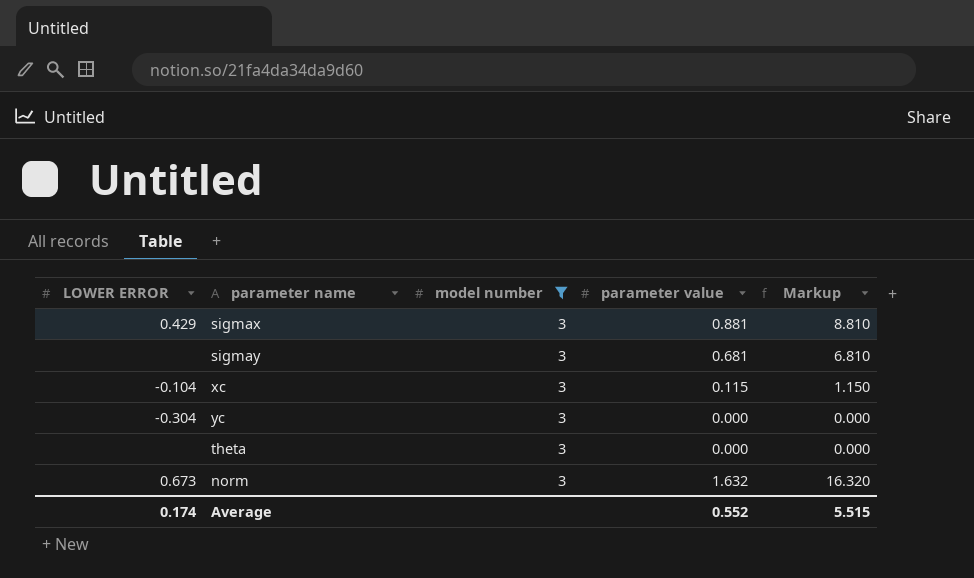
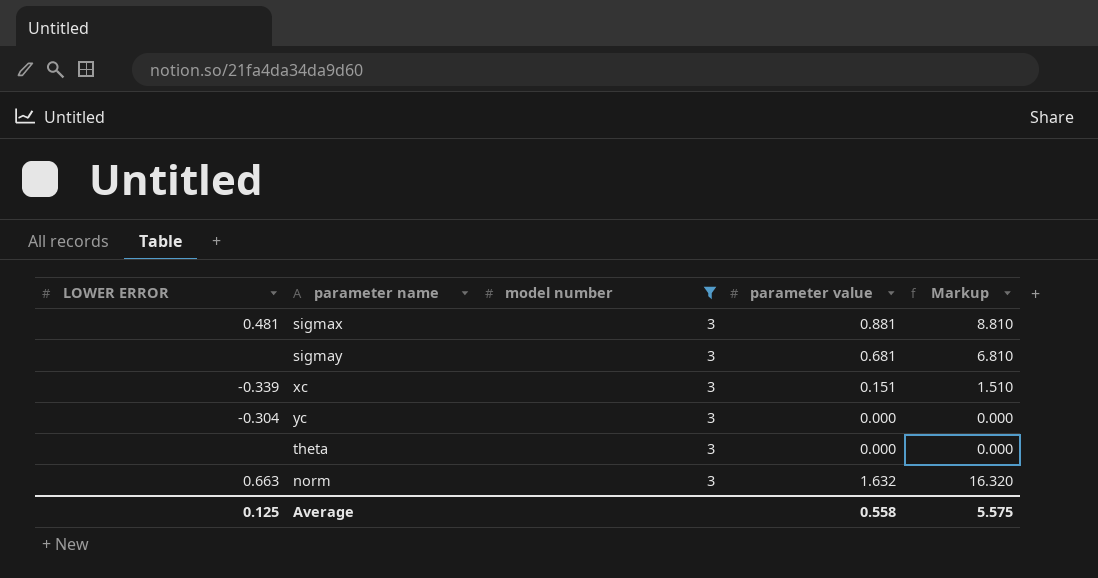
sigmax | LOWER ERROR: 0.429 -> 0.481
xc | LOWER ERROR: -0.104 -> -0.339
xc | parameter value: 0.115 -> 0.151
xc | Markup: 1.150 -> 1.510
norm | LOWER ERROR: 0.673 -> 0.663
Average | LOWER ERROR: 0.174 -> 0.125
Average | parameter value: 0.552 -> 0.558
Average | Markup: 5.515 -> 5.575

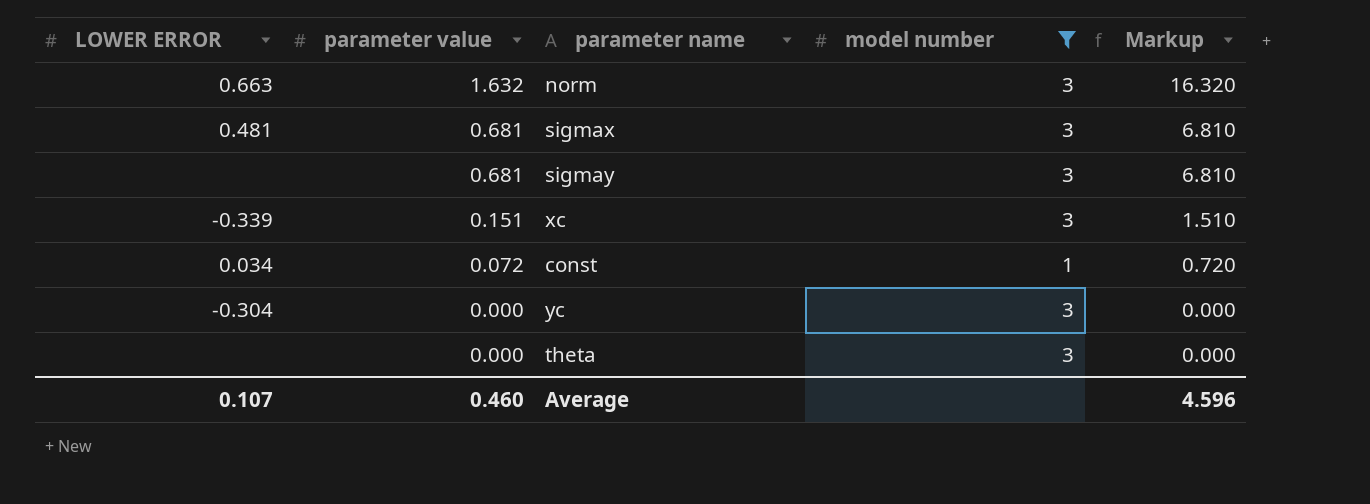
row order: none -> parameter value descending
column parameter value | position: 4 -> 2
sigmax | parameter value: 0.881 -> 0.681
sigmax | Markup: 8.810 -> 6.810
row const: none -> 0.034 | 0.072 | 1 | 0.720
Average | LOWER ERROR: 0.125 -> 0.107
Average | parameter value: 0.558 -> 0.460
Average | Markup: 5.575 -> 4.596

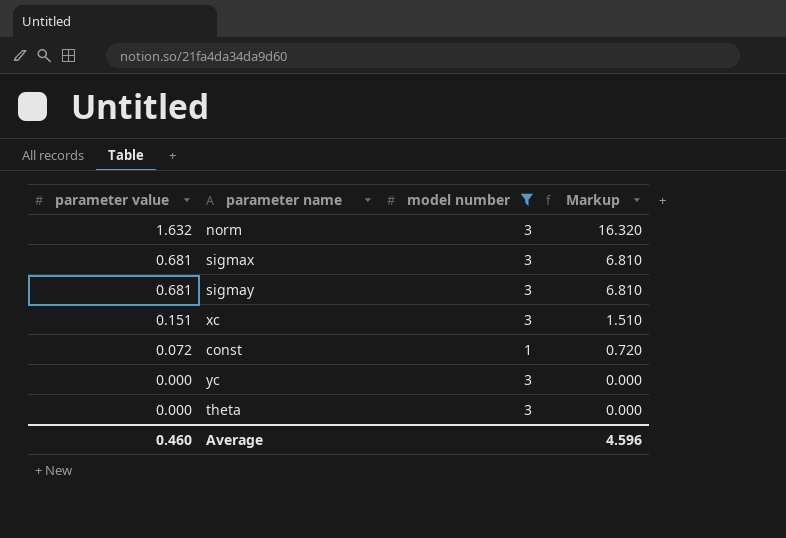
column LOWER ERROR | position: 1 -> none

